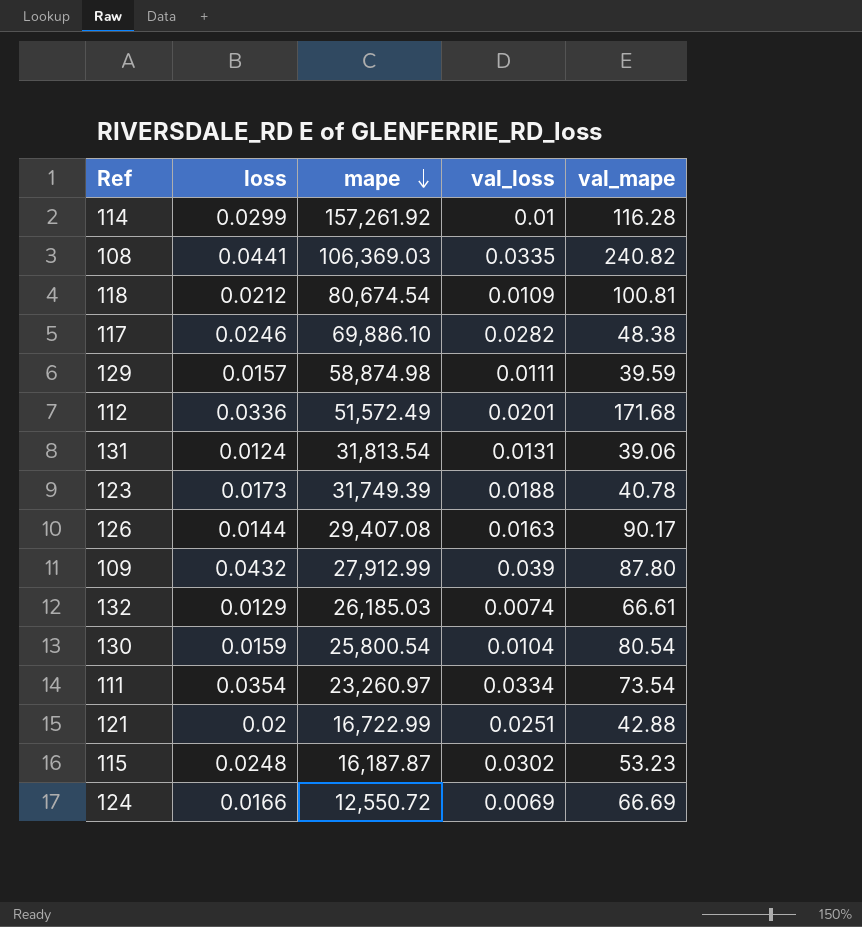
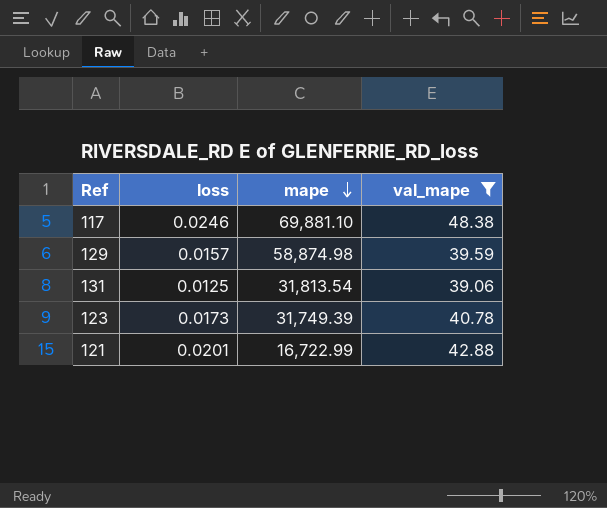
filter: none -> val_mape <= 48.38
column val_loss | position: 4 -> none
117 | mape: 69,886.10 -> 69,881.10
131 | loss: 0.0124 -> 0.0125
121 | loss: 0.02 -> 0.0201

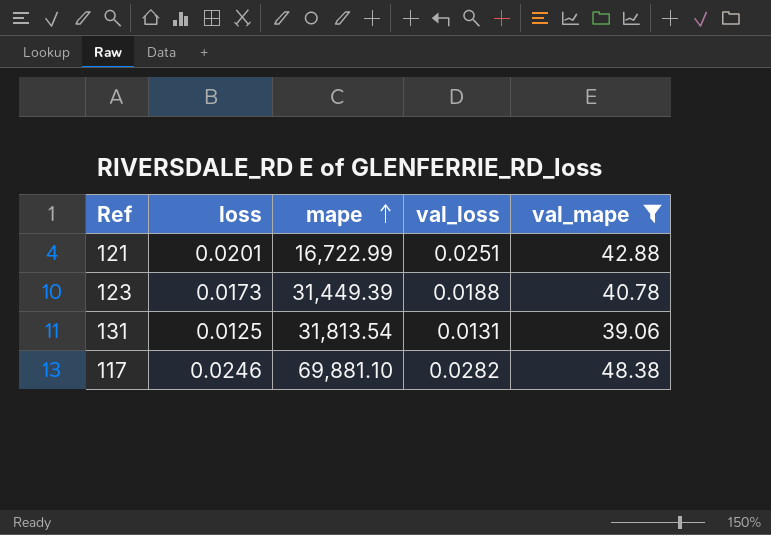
row order: mape descending -> mape ascending
column val_loss | position: none -> 4
row 129: 0.0157 | 58,874.98 | 39.59 -> none
123 | mape: 31,749.39 -> 31,449.39

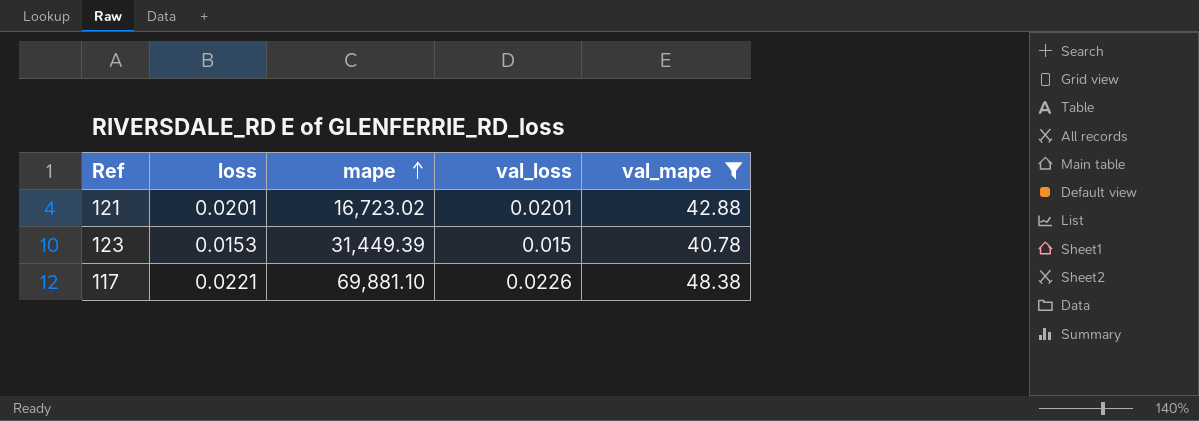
row 131: 0.0125 | 31,813.54 | 0.0131 | 39.06 -> none
121 | mape: 16,722.99 -> 16,723.02
121 | val_loss: 0.0251 -> 0.0201
123 | loss: 0.0173 -> 0.0153
123 | val_loss: 0.0188 -> 0.015
117 | loss: 0.0246 -> 0.0221
117 | val_loss: 0.0282 -> 0.0226

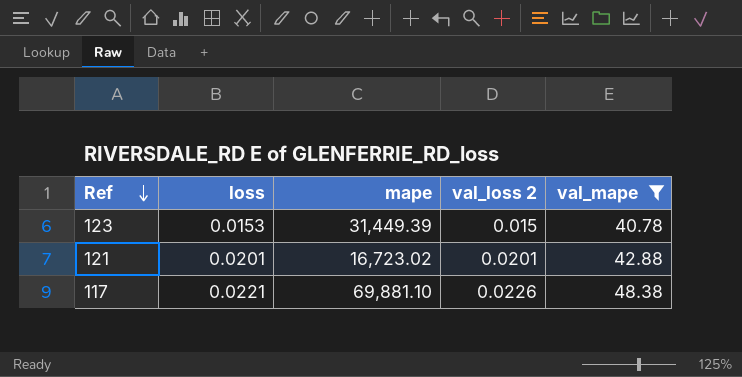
row order: mape ascending -> Ref descending
column name: val_loss -> val_loss 2

